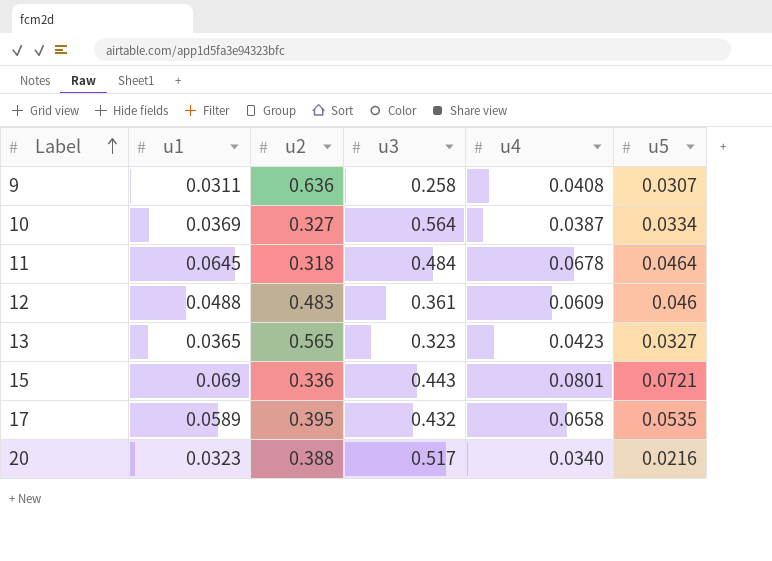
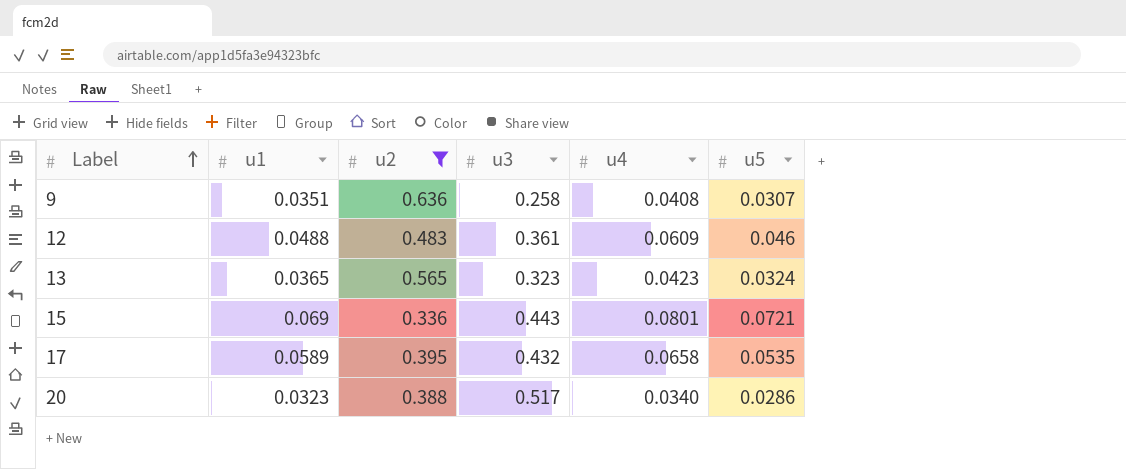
filter: none -> u2 >= 0.336
9 | u1: 0.0311 -> 0.0351
13 | u5: 0.0327 -> 0.0324
20 | u5: 0.0216 -> 0.0286

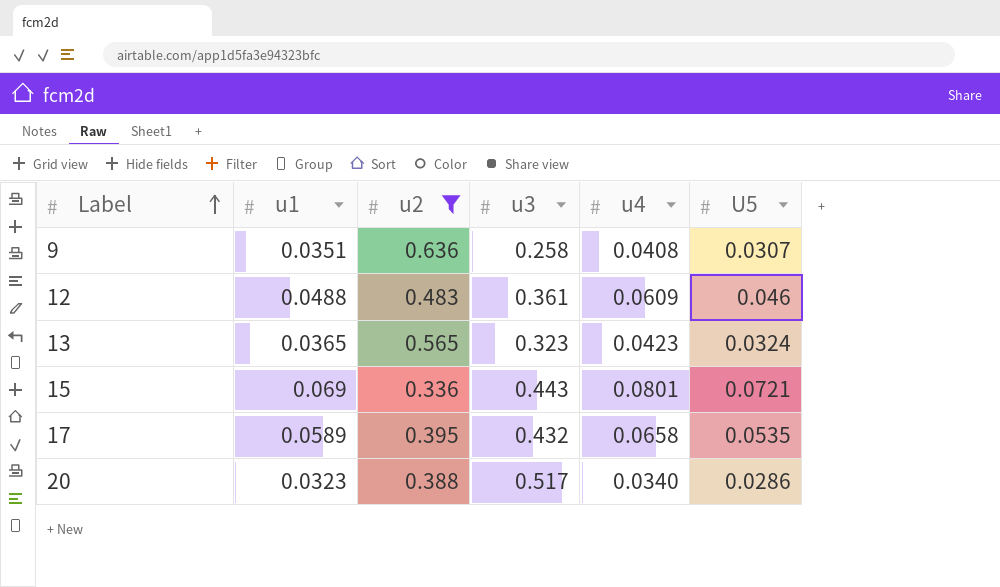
column name: u5 -> U5

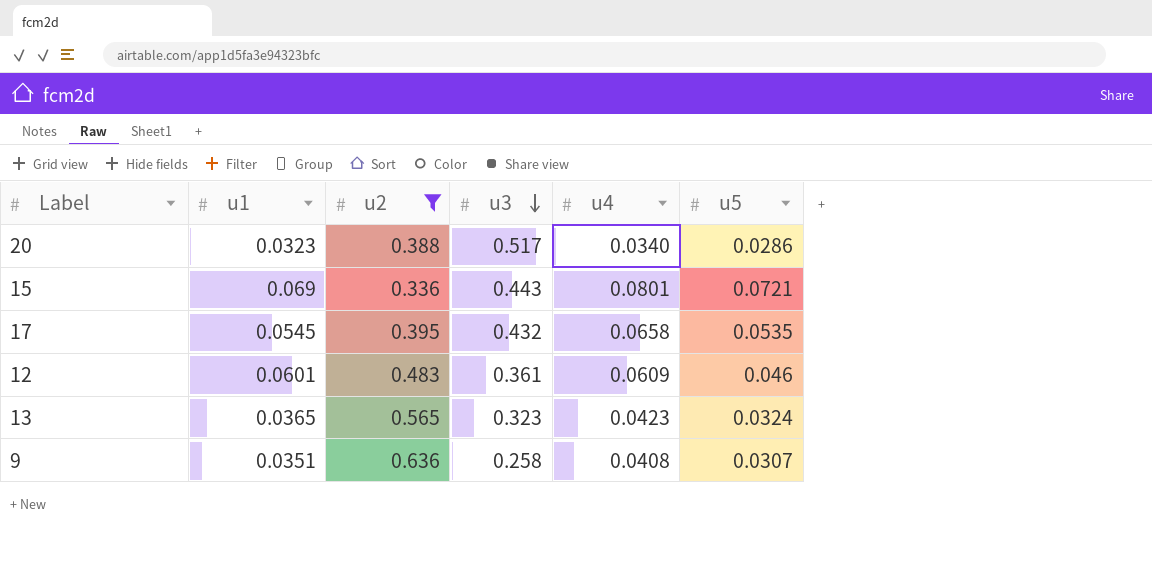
row order: Label ascending -> u3 descending
column name: U5 -> u5
17 | u1: 0.0589 -> 0.0545
12 | u1: 0.0488 -> 0.0601

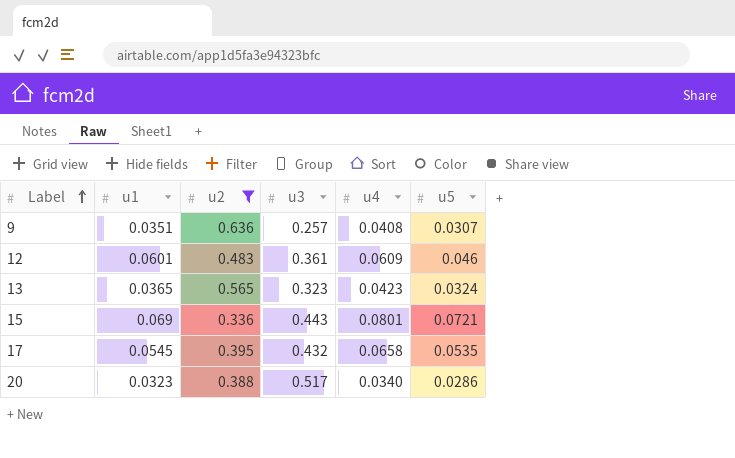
row order: u3 descending -> Label ascending
9 | u3: 0.258 -> 0.257

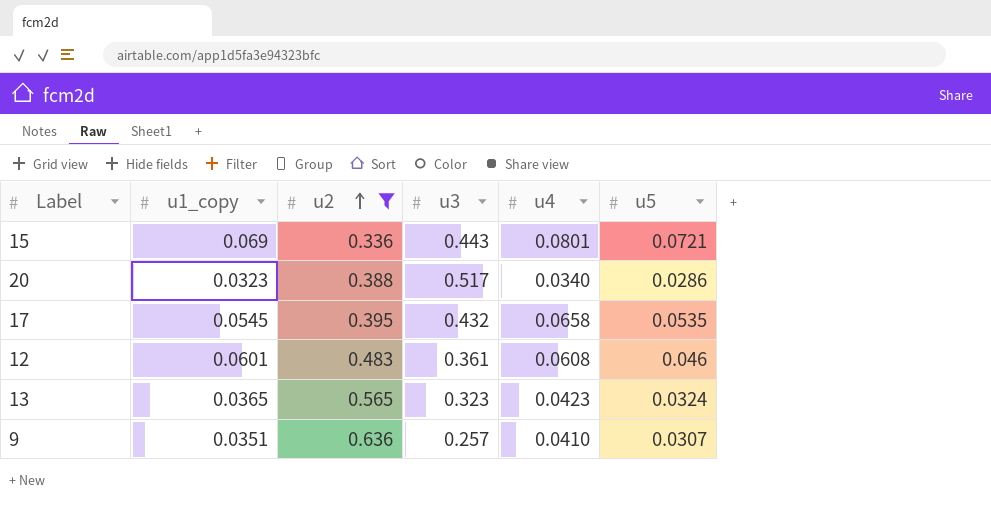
row order: Label ascending -> u2 ascending
column name: u1 -> u1_copy
12 | u4: 0.0609 -> 0.0608
9 | u4: 0.0408 -> 0.0410

